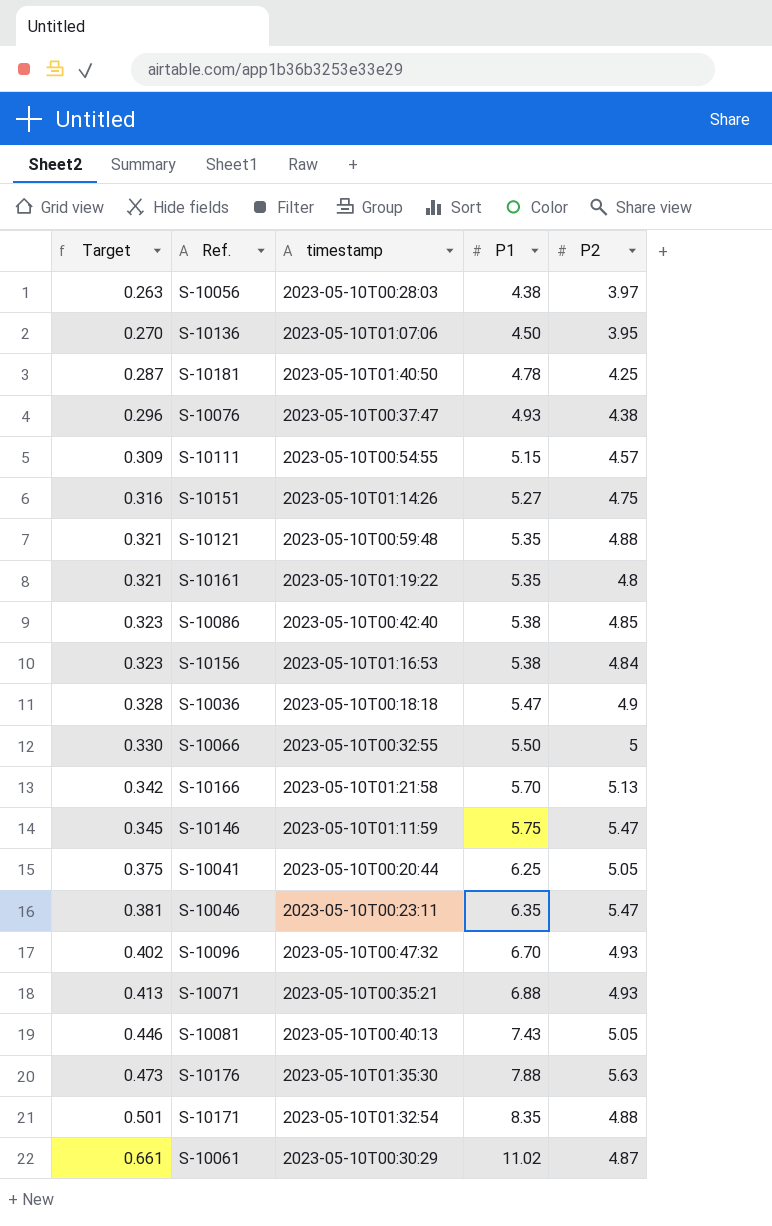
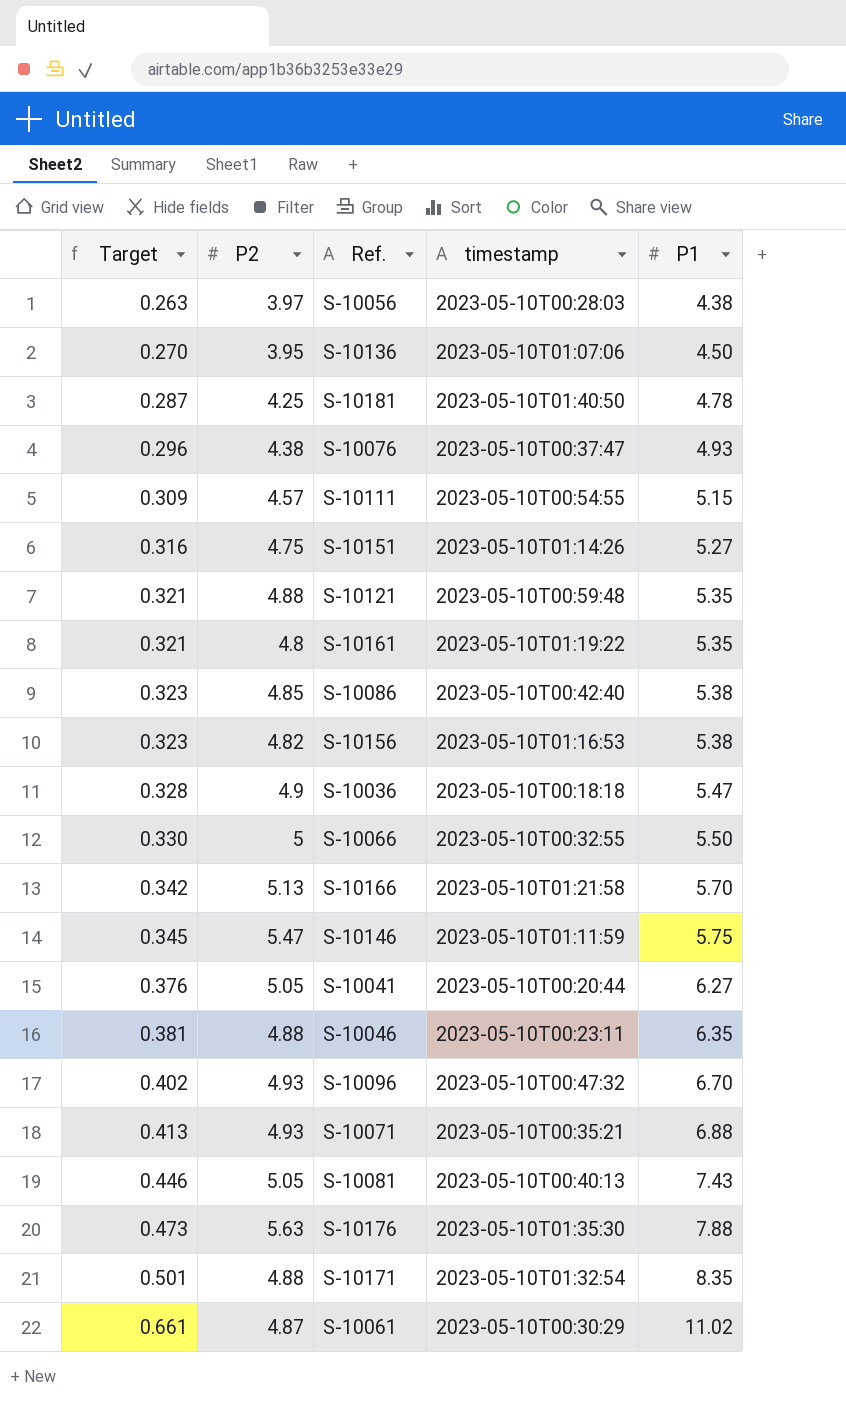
column P2 | position: 5 -> 2
S-10156 | P2: 4.84 -> 4.82
S-10041 | Target: 0.375 -> 0.376
S-10041 | P1: 6.25 -> 6.27
S-10046 | P2: 5.47 -> 4.88

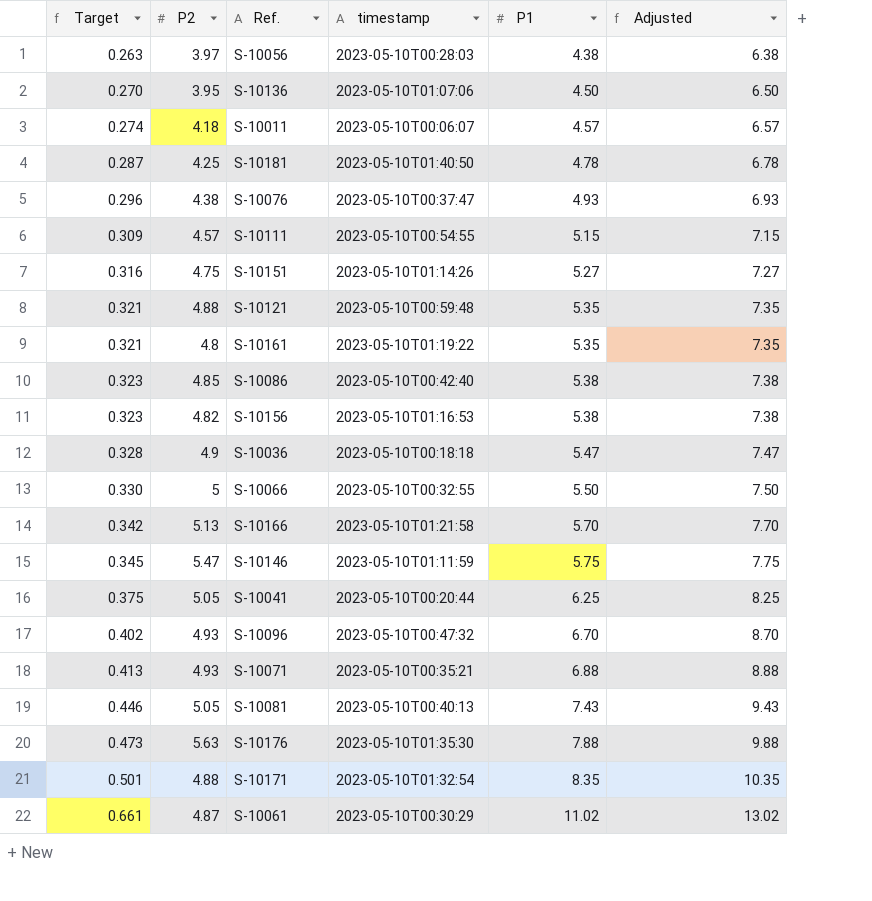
column Adjusted | formula: none -> [P1] + 2
row S-10046: 0.381 | 4.88 | 2023-05-10T00:23:11 | 6.35 -> none
row S-10011: none -> 0.274 | 4.18 | 2023-05-10T00:06:07 | 4.57 | 6.57
S-10041 | Target: 0.376 -> 0.375
S-10041 | P1: 6.27 -> 6.25

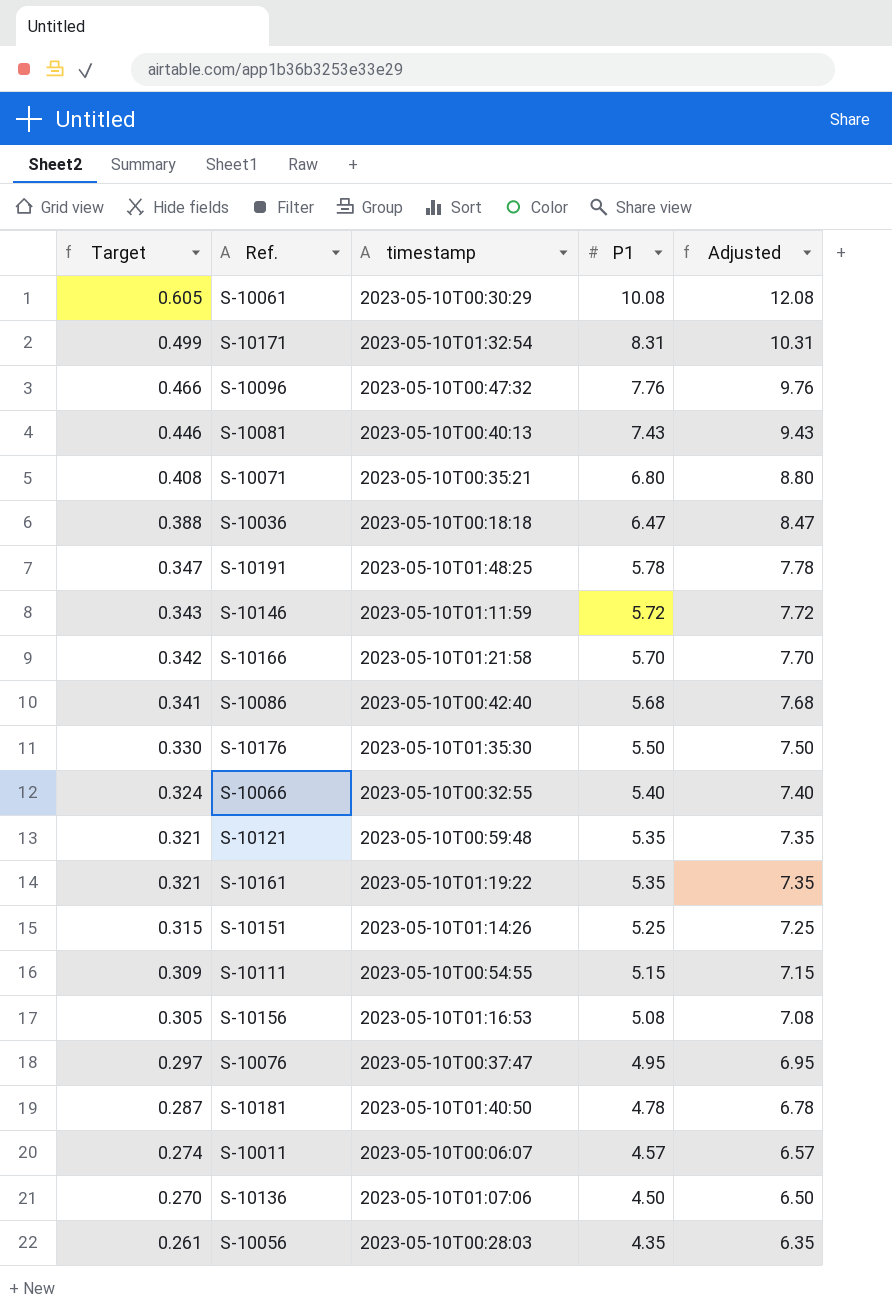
row order: Target ascending -> Target descending
column P2 | position: 2 -> none
row S-10041: 0.375 | 5.05 | 2023-05-10T00:20:44 | 6.25 | 8.25 -> none
S-10061 | Target: 0.661 -> 0.605
S-10061 | P1: 11.02 -> 10.08
S-10061 | Adjusted: 13.02 -> 12.08
S-10171 | Target: 0.501 -> 0.499
S-10171 | P1: 8.35 -> 8.31
S-10171 | Adjusted: 10.35 -> 10.31
S-10096 | Target: 0.402 -> 0.466
S-10096 | P1: 6.70 -> 7.76
S-10096 | Adjusted: 8.70 -> 9.76
S-10071 | Target: 0.413 -> 0.408
S-10071 | P1: 6.88 -> 6.80
S-10071 | Adjusted: 8.88 -> 8.80
S-10036 | Target: 0.328 -> 0.388
S-10036 | P1: 5.47 -> 6.47
S-10036 | Adjusted: 7.47 -> 8.47
row S-10191: none -> 0.347 | 2023-05-10T01:48:25 | 5.78 | 7.78
S-10146 | Target: 0.345 -> 0.343
S-10146 | P1: 5.75 -> 5.72
S-10146 | Adjusted: 7.75 -> 7.72
S-10086 | Target: 0.323 -> 0.341
S-10086 | P1: 5.38 -> 5.68
S-10086 | Adjusted: 7.38 -> 7.68
S-10176 | Target: 0.473 -> 0.330
S-10176 | P1: 7.88 -> 5.50
S-10176 | Adjusted: 9.88 -> 7.50
S-10066 | Target: 0.330 -> 0.324
S-10066 | P1: 5.50 -> 5.40
S-10066 | Adjusted: 7.50 -> 7.40
S-10151 | Target: 0.316 -> 0.315
S-10151 | P1: 5.27 -> 5.25
S-10151 | Adjusted: 7.27 -> 7.25
S-10156 | Target: 0.323 -> 0.305
S-10156 | P1: 5.38 -> 5.08
S-10156 | Adjusted: 7.38 -> 7.08
S-10076 | Target: 0.296 -> 0.297
S-10076 | P1: 4.93 -> 4.95
S-10076 | Adjusted: 6.93 -> 6.95
S-10056 | Target: 0.263 -> 0.261
S-10056 | P1: 4.38 -> 4.35
S-10056 | Adjusted: 6.38 -> 6.35

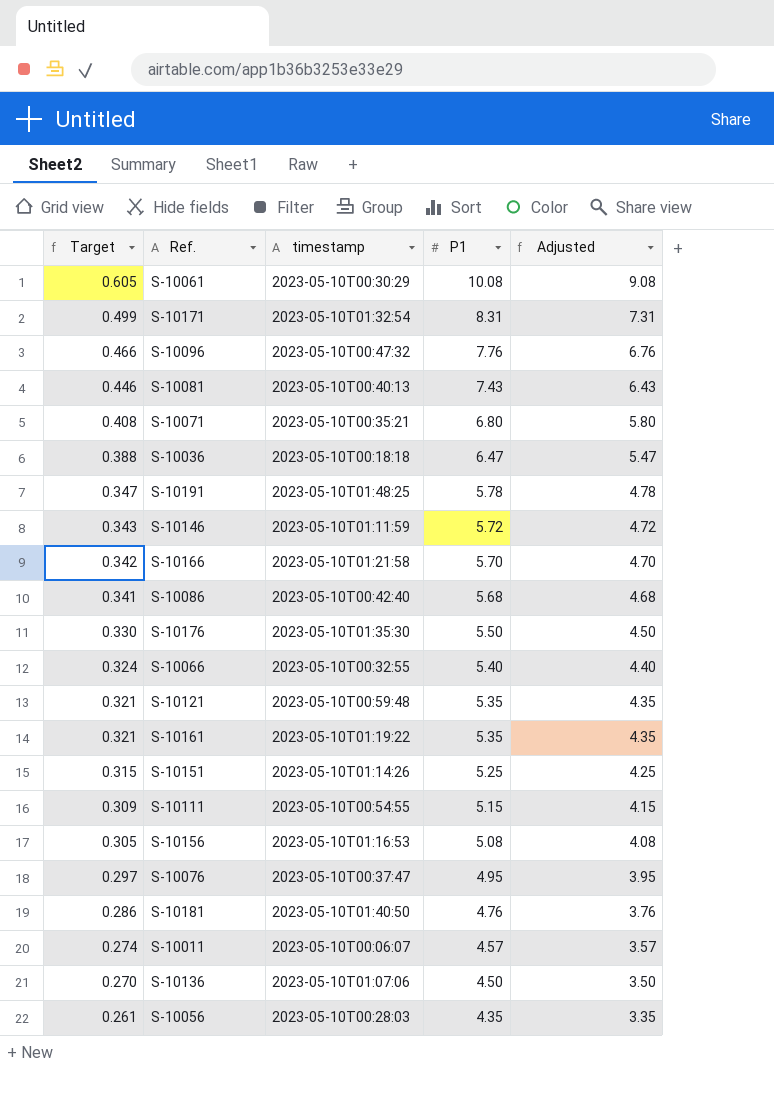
column Adjusted | formula: [P1] + 2 -> [P1] - 1
S-10181 | Target: 0.287 -> 0.286
S-10181 | P1: 4.78 -> 4.76

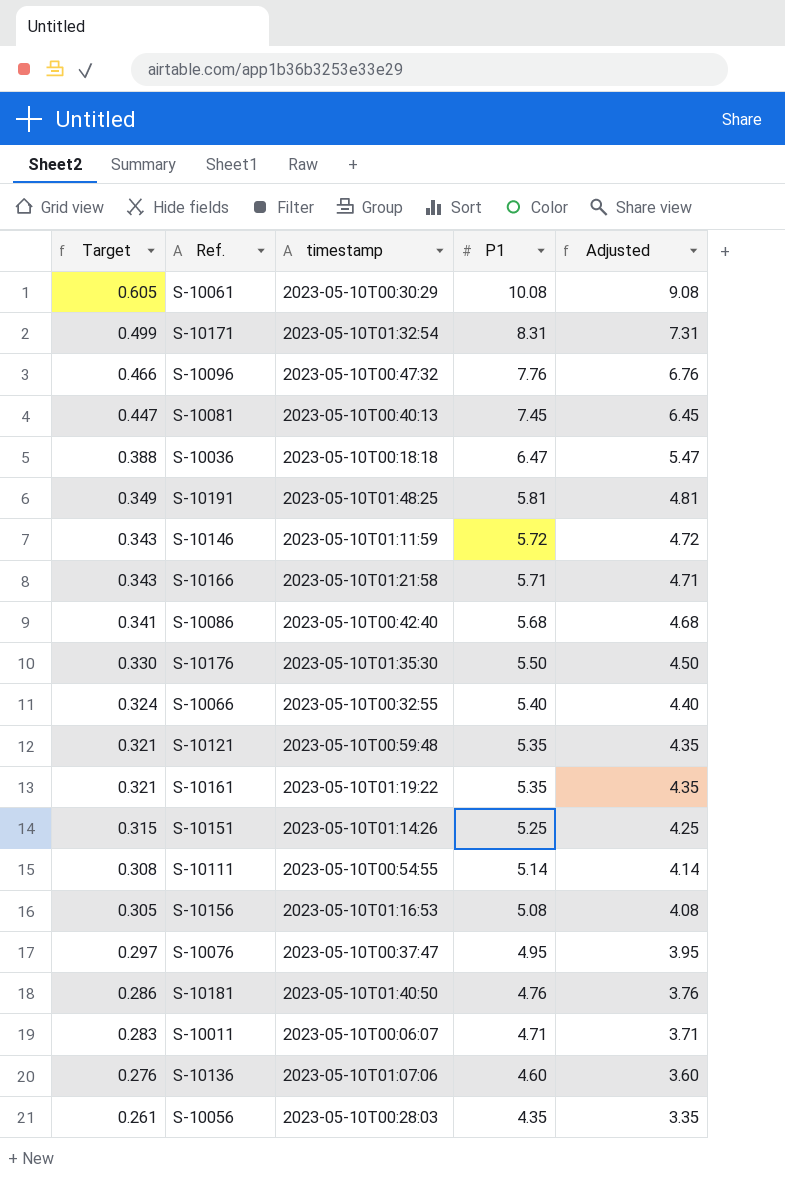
row S-10071: 0.408 | 2023-05-10T00:35:21 | 6.80 | 5.80 -> none
S-10081 | Target: 0.446 -> 0.447
S-10081 | P1: 7.43 -> 7.45
S-10081 | Adjusted: 6.43 -> 6.45
S-10191 | Target: 0.347 -> 0.349
S-10191 | P1: 5.78 -> 5.81
S-10191 | Adjusted: 4.78 -> 4.81
S-10166 | Target: 0.342 -> 0.343
S-10166 | P1: 5.70 -> 5.71
S-10166 | Adjusted: 4.70 -> 4.71
S-10111 | Target: 0.309 -> 0.308
S-10111 | P1: 5.15 -> 5.14
S-10111 | Adjusted: 4.15 -> 4.14
S-10011 | Target: 0.274 -> 0.283
S-10011 | P1: 4.57 -> 4.71
S-10011 | Adjusted: 3.57 -> 3.71
S-10136 | Target: 0.270 -> 0.276
S-10136 | P1: 4.50 -> 4.60
S-10136 | Adjusted: 3.50 -> 3.60

